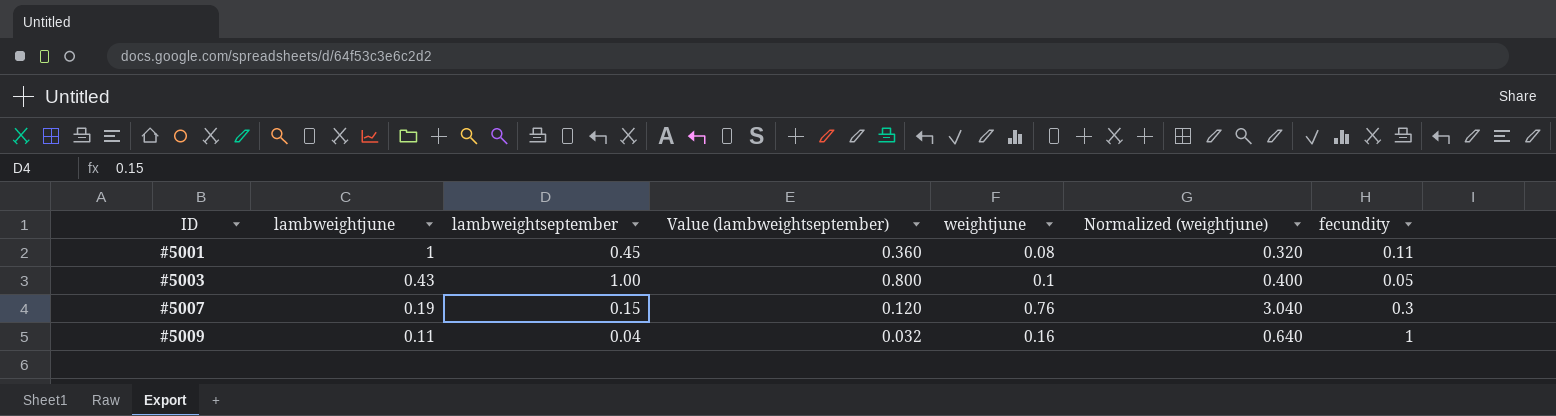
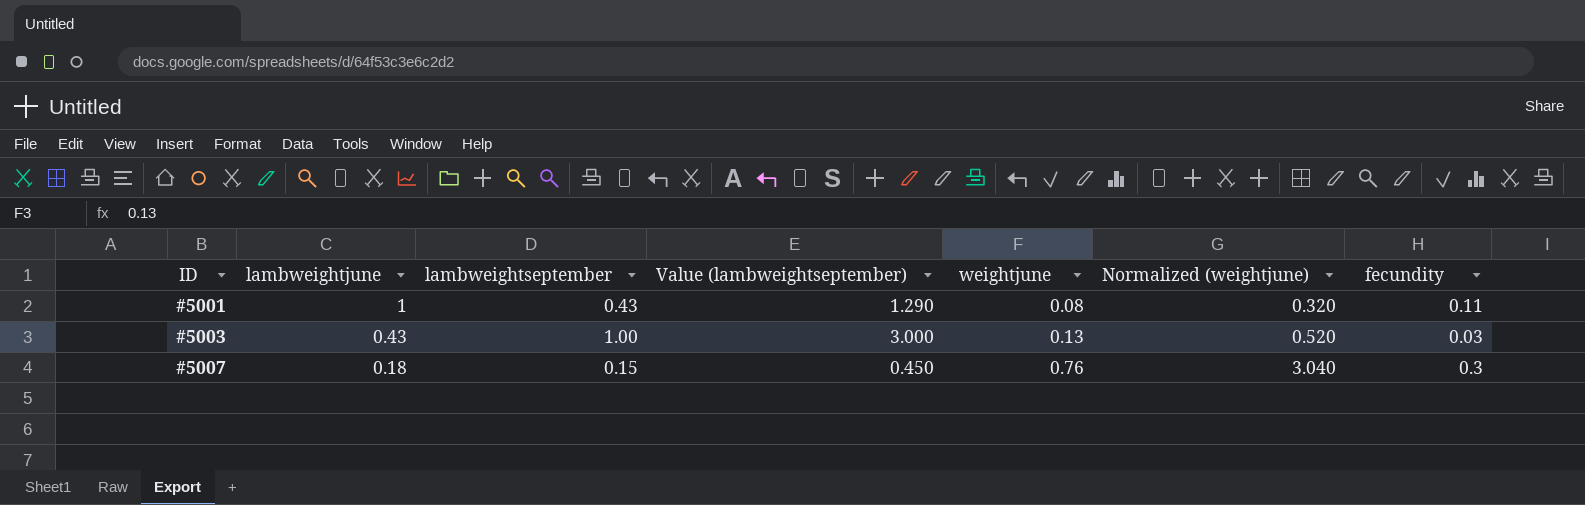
column Value (lambweightseptember) | formula: [lambweightseptember] * 0.8 -> [lambweightseptember] * 3
row #5009: 0.11 | 0.04 | 0.032 | 0.16 | 0.640 | 1 -> none
#5001 | lambweightseptember: 0.45 -> 0.43
#5003 | weightjune: 0.1 -> 0.13
#5003 | Normalized (weightjune): 0.400 -> 0.520
#5003 | fecundity: 0.05 -> 0.03
#5007 | lambweightjune: 0.19 -> 0.18

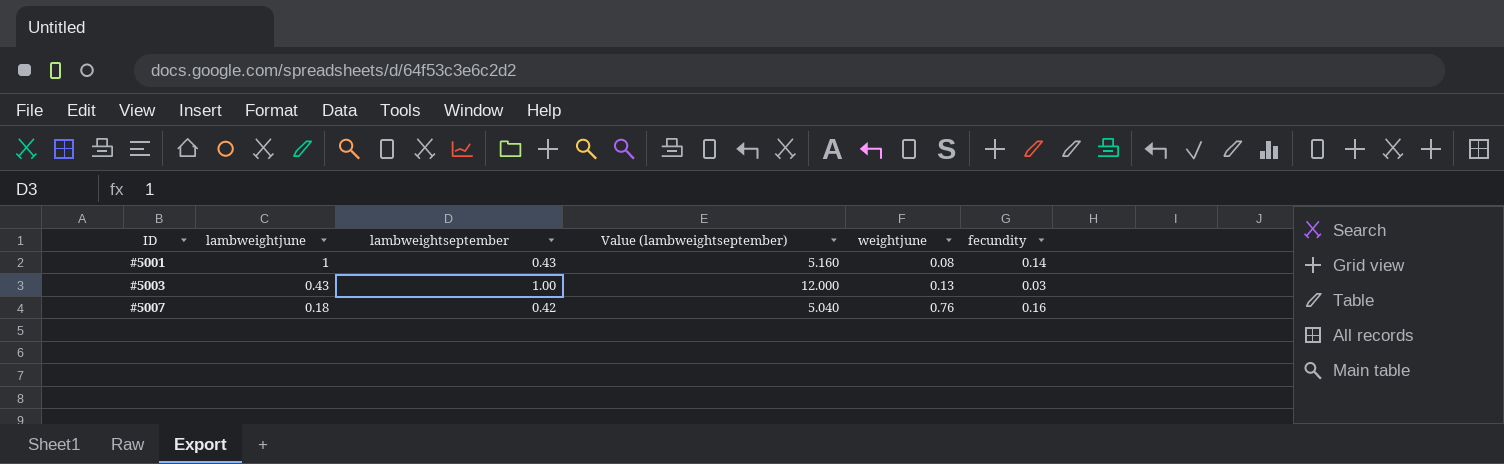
column Normalized (weightjune) | formula: [weightjune] * 4 -> none
column Value (lambweightseptember) | formula: [lambweightseptember] * 3 -> [lambweightseptember] * 12
#5001 | fecundity: 0.11 -> 0.14
#5007 | lambweightseptember: 0.15 -> 0.42
#5007 | fecundity: 0.3 -> 0.16

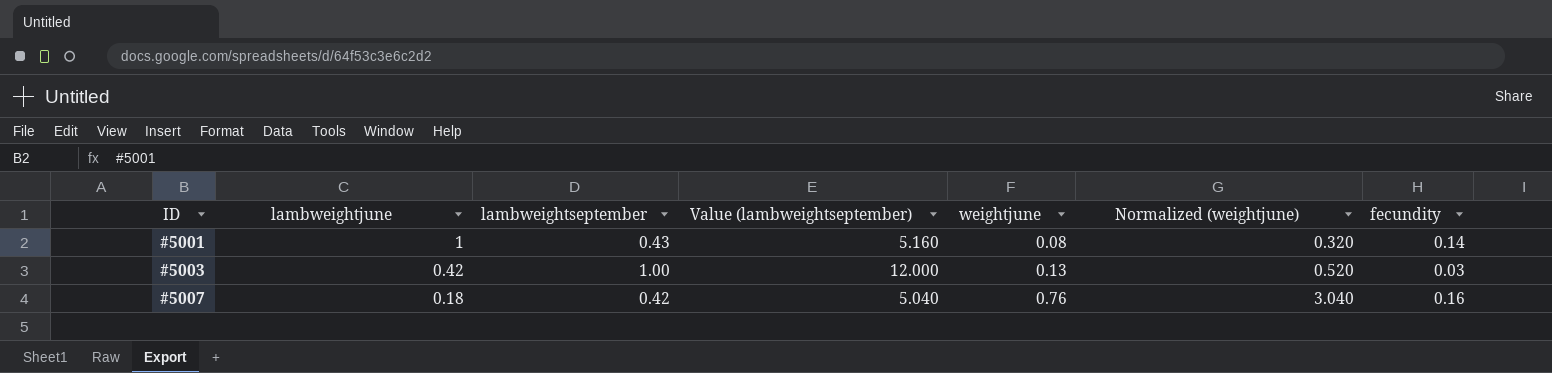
column Normalized (weightjune) | formula: none -> [weightjune] * 4
#5003 | lambweightjune: 0.43 -> 0.42

